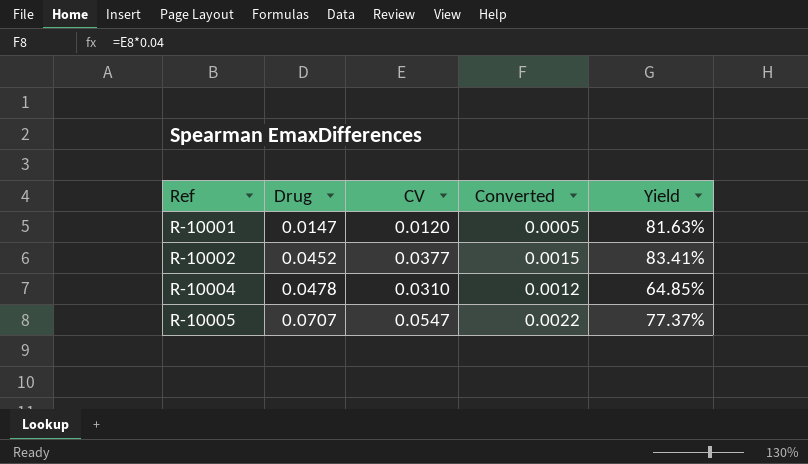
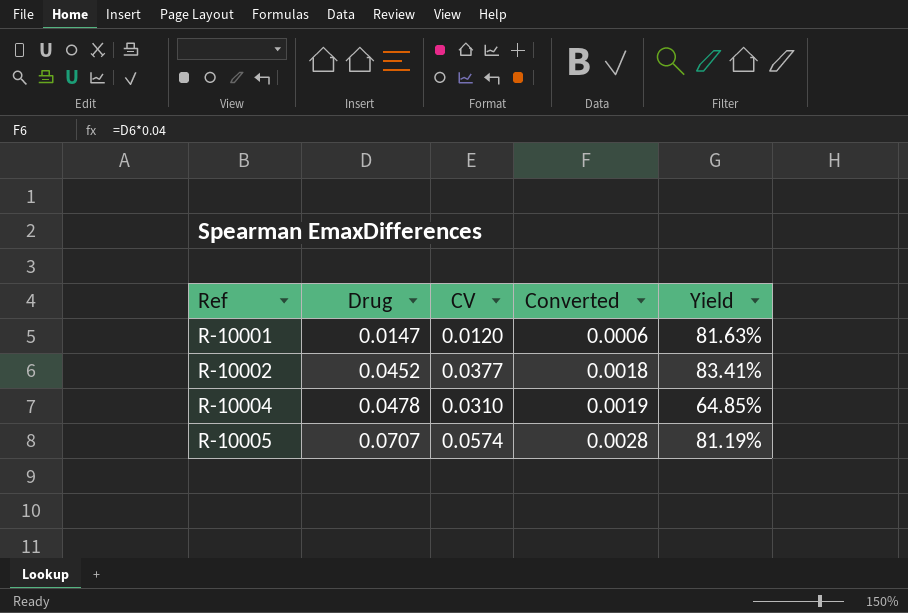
column Converted | formula: [CV] * 0.04 -> [Drug] * 0.04
R-10005 | CV: 0.0547 -> 0.0574
R-10005 | Yield: 77.37% -> 81.19%

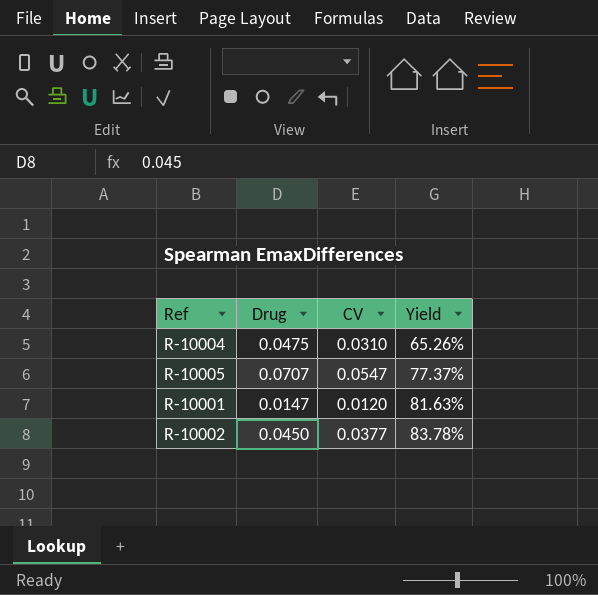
row order: Ref ascending -> Yield ascending
column Converted | formula: [Drug] * 0.04 -> none
R-10004 | Drug: 0.0478 -> 0.0475
R-10004 | Yield: 64.85% -> 65.26%
R-10005 | CV: 0.0574 -> 0.0547
R-10005 | Yield: 81.19% -> 77.37%
R-10002 | Drug: 0.0452 -> 0.0450
R-10002 | Yield: 83.41% -> 83.78%

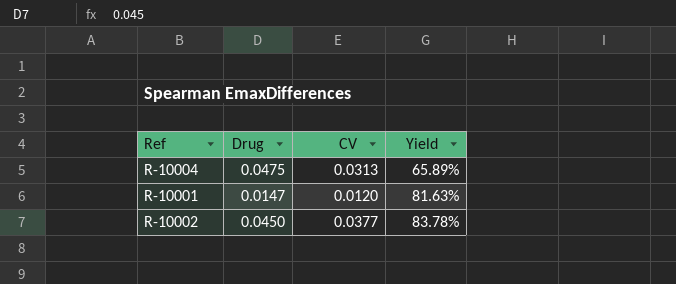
row R-10005: 0.0707 | 0.0547 | 77.37% -> none
R-10004 | CV: 0.0310 -> 0.0313
R-10004 | Yield: 65.26% -> 65.89%

